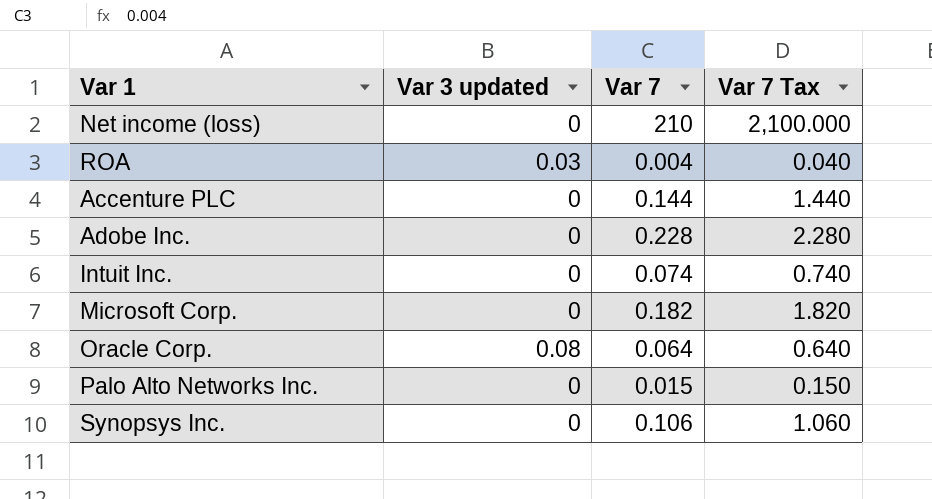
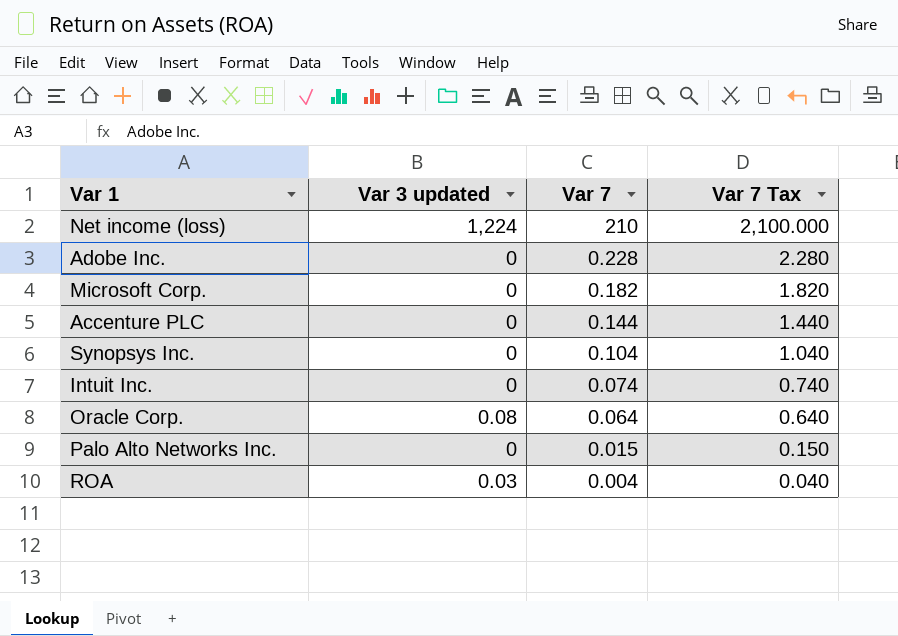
row order: none -> Var 7 descending
Net income (loss) | Var 3 updated: 0 -> 1,224
Synopsys Inc. | Var 7: 0.106 -> 0.104
Synopsys Inc. | Var 7 Tax: 1.060 -> 1.040

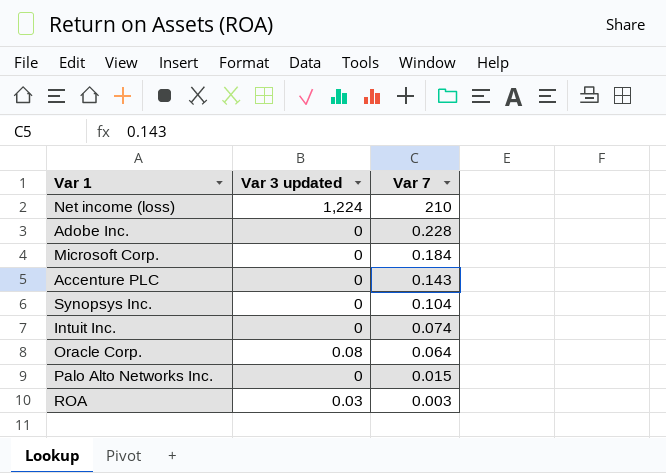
column Var 7 Tax | formula: [Var 7] * 10 -> none
Microsoft Corp. | Var 7: 0.182 -> 0.184
Accenture PLC | Var 7: 0.144 -> 0.143
ROA | Var 7: 0.004 -> 0.003

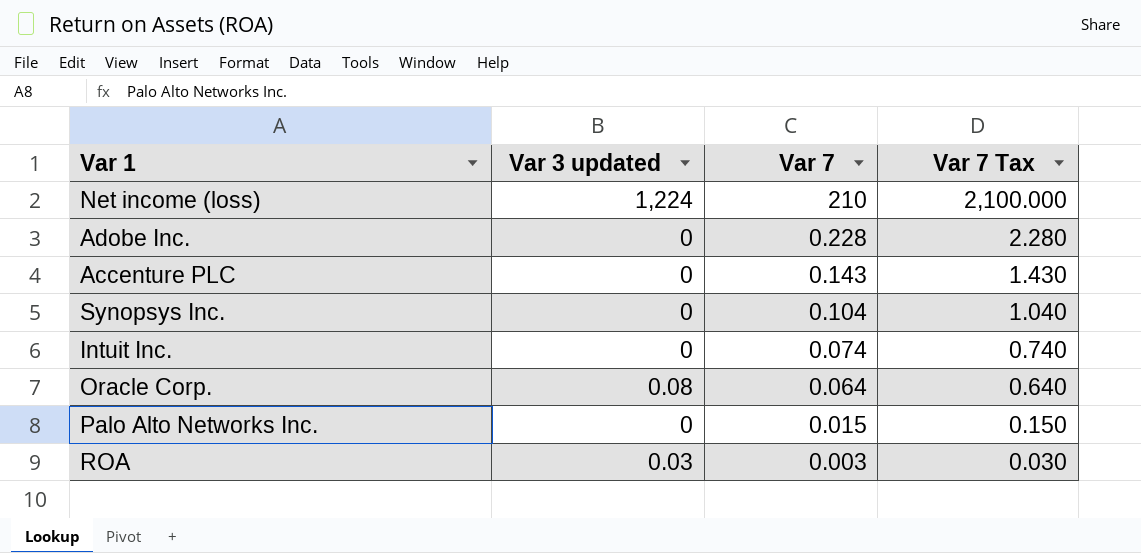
column Var 7 Tax | formula: none -> [Var 7] * 10
row Microsoft Corp.: 0 | 0.184 -> none

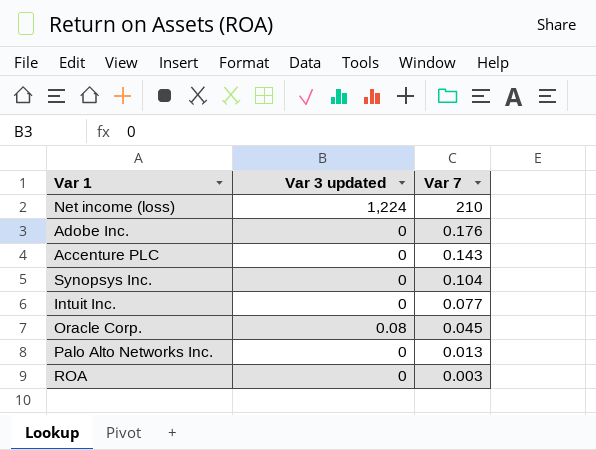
column Var 7 Tax | formula: [Var 7] * 10 -> none
Adobe Inc. | Var 7: 0.228 -> 0.176
Intuit Inc. | Var 7: 0.074 -> 0.077
Oracle Corp. | Var 7: 0.064 -> 0.045
Palo Alto Networks Inc. | Var 7: 0.015 -> 0.013
ROA | Var 3 updated: 0.03 -> 0

